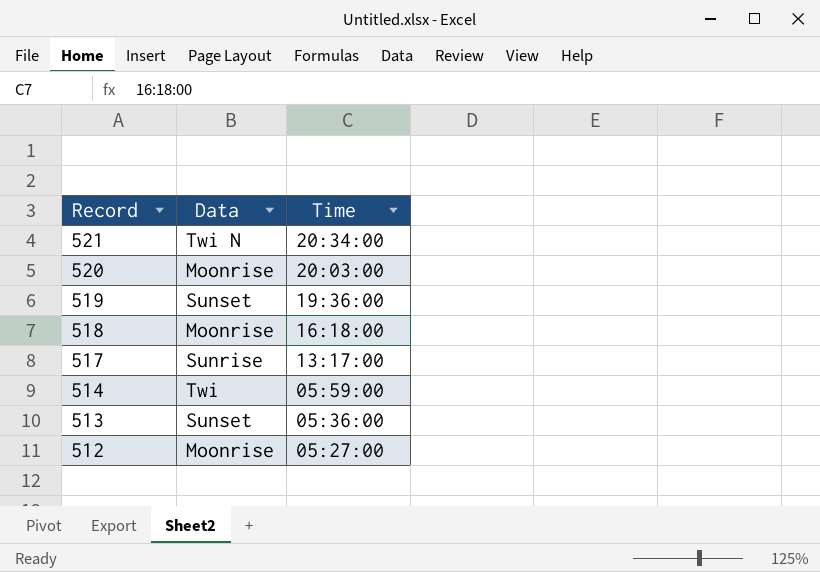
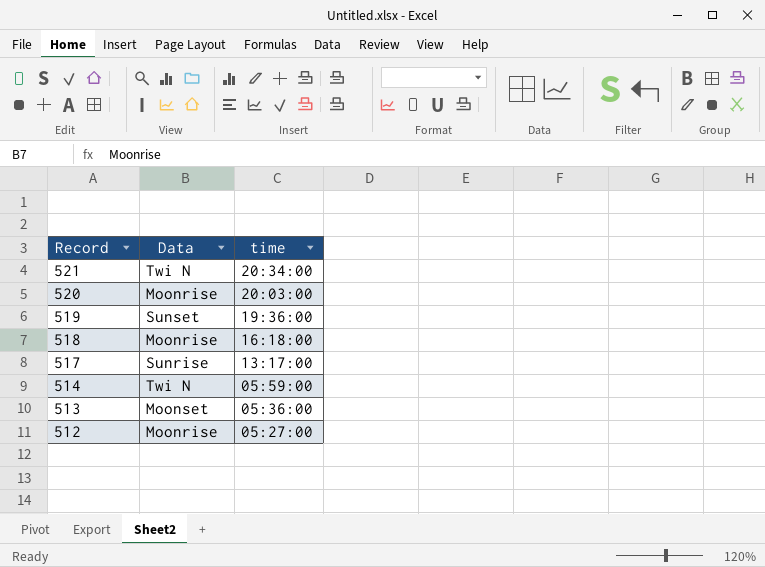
column name: Time -> time
514 | Data: Twi -> Twi N
513 | Data: Sunset -> Moonset

